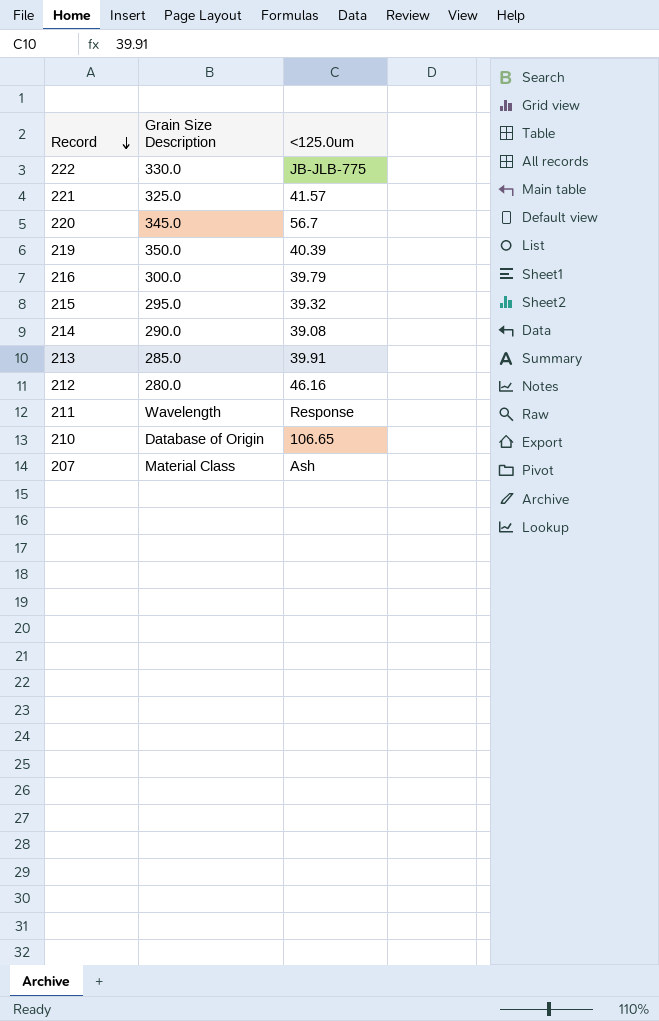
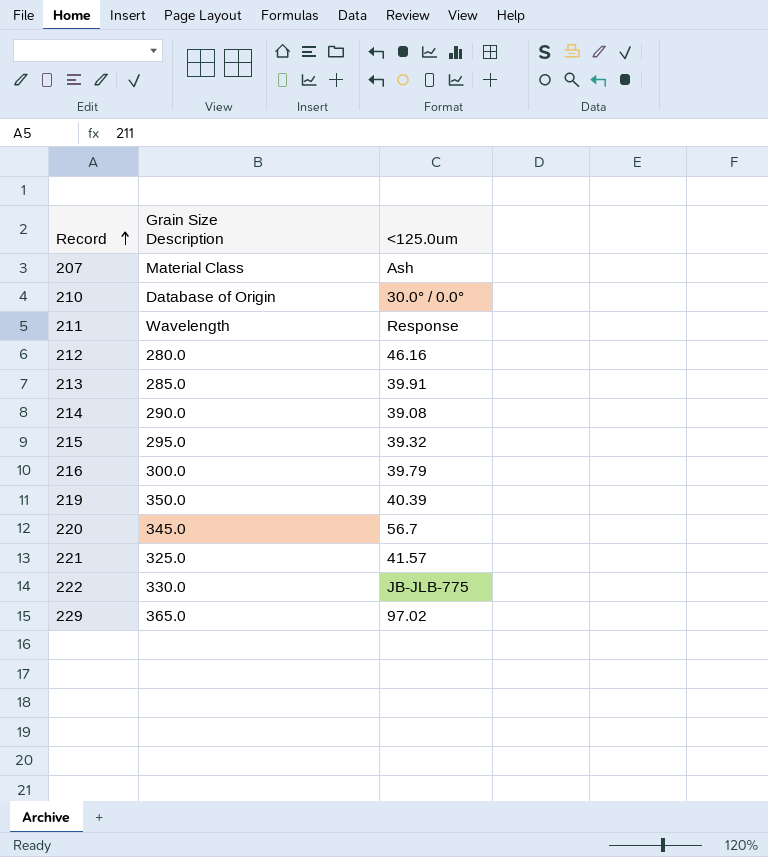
row order: Record descending -> Record ascending
210 | <125.0um: 106.65 -> 30.0° / 0.0°
row 229: none -> 365.0 | 97.02

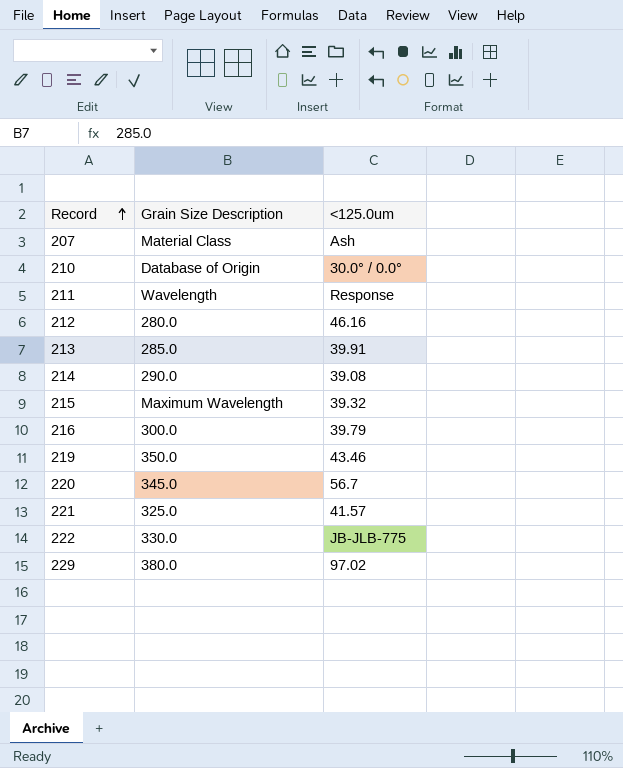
215 | Grain Size Description: 295.0 -> Maximum Wavelength
219 | <125.0um: 40.39 -> 43.46
229 | Grain Size Description: 365.0 -> 380.0

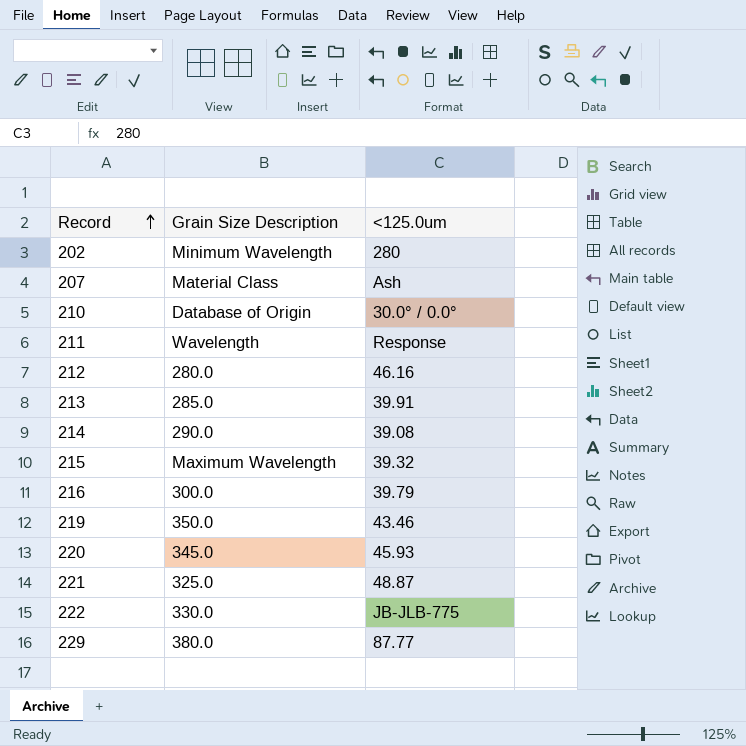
row 202: none -> Minimum Wavelength | 280
220 | <125.0um: 56.7 -> 45.93
221 | <125.0um: 41.57 -> 48.87
229 | <125.0um: 97.02 -> 87.77

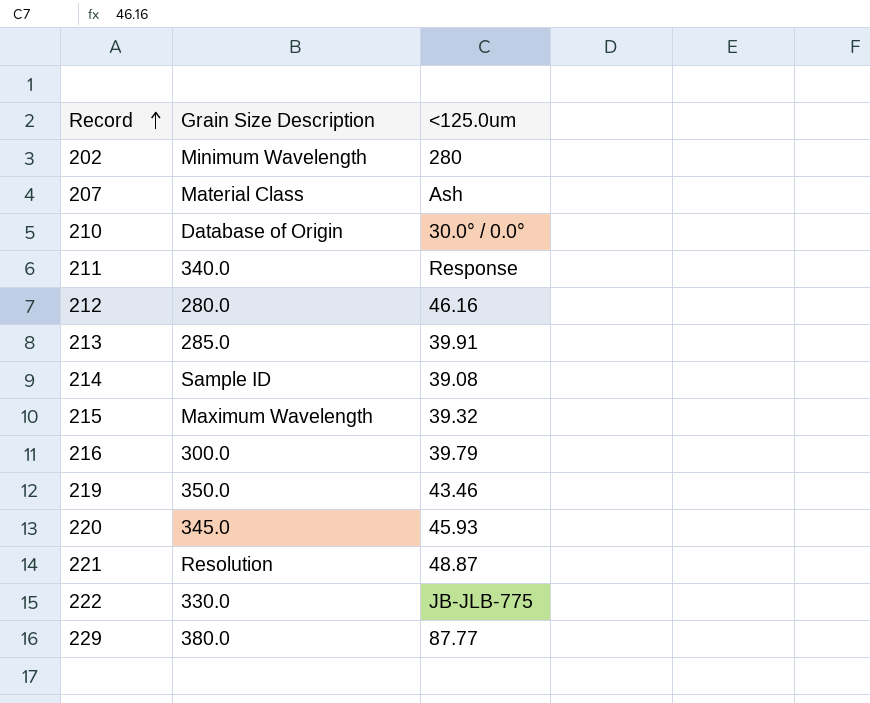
211 | Grain Size Description: Wavelength -> 340.0
214 | Grain Size Description: 290.0 -> Sample ID
221 | Grain Size Description: 325.0 -> Resolution

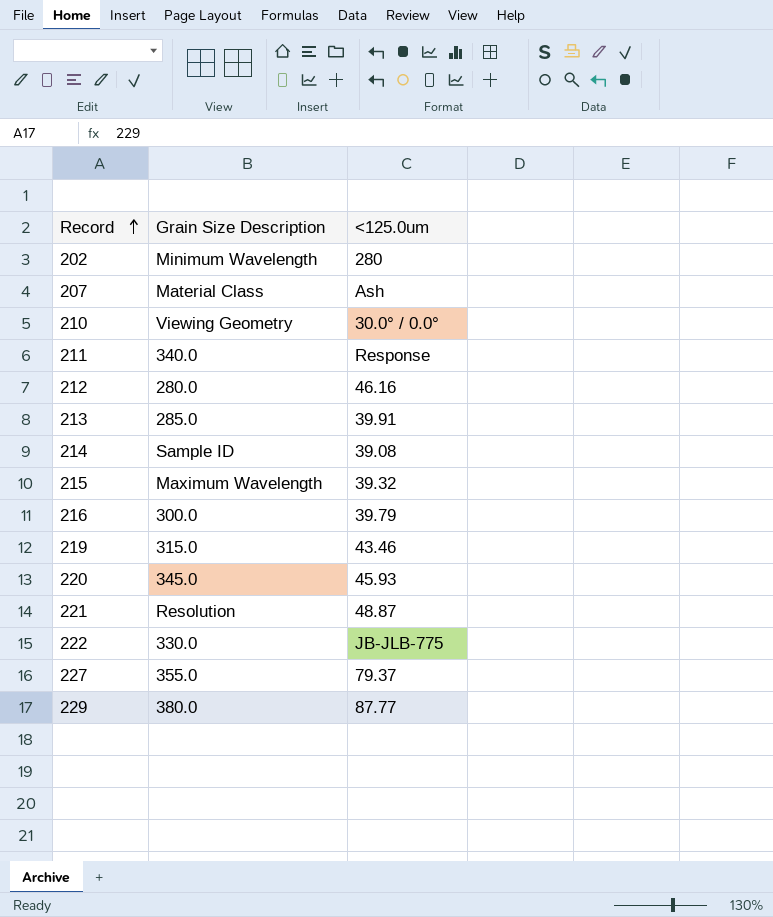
210 | Grain Size Description: Database of Origin -> Viewing Geometry
219 | Grain Size Description: 350.0 -> 315.0
row 227: none -> 355.0 | 79.37

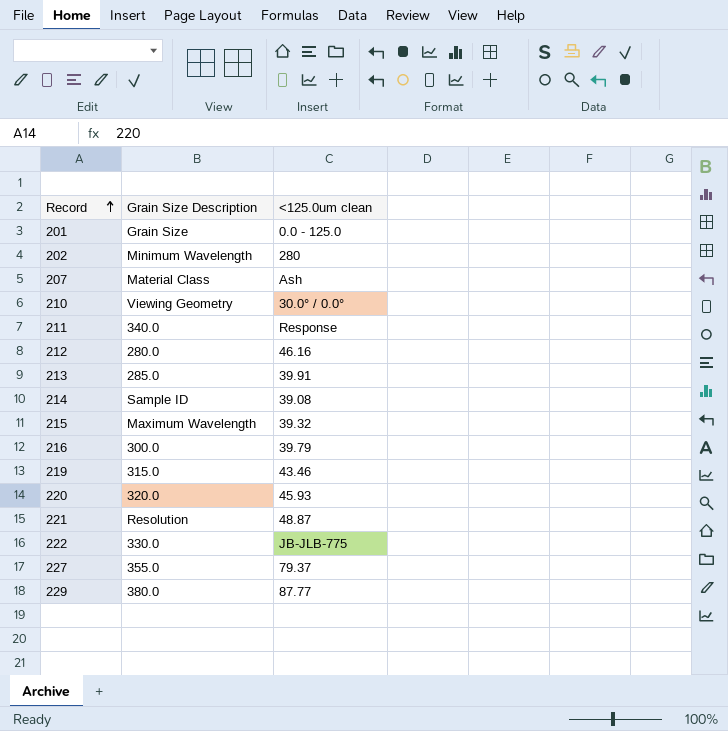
column name: <125.0um -> <125.0um clean
row 201: none -> Grain Size | 0.0 - 125.0
220 | Grain Size Description: 345.0 -> 320.0

